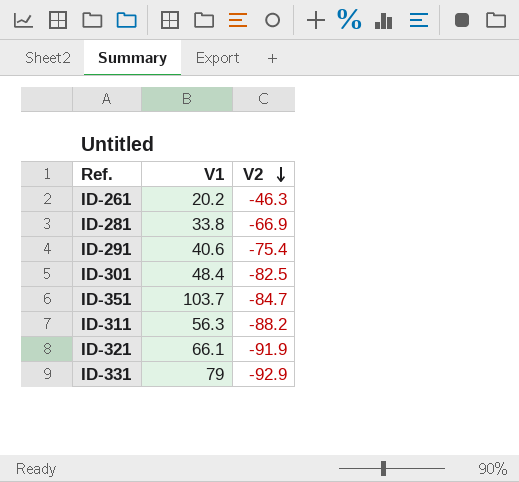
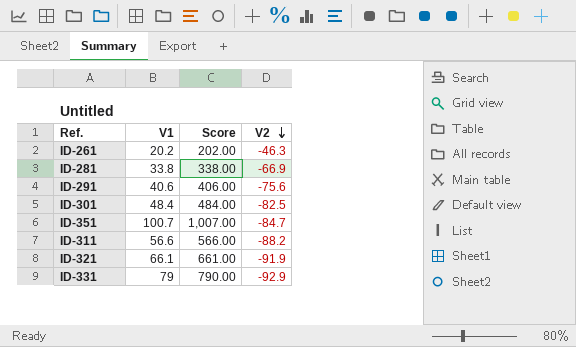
column Score | formula: none -> [V1] * 10
ID-291 | V2: -75.4 -> -75.6
ID-351 | V1: 103.7 -> 100.7
ID-311 | V1: 56.3 -> 56.6

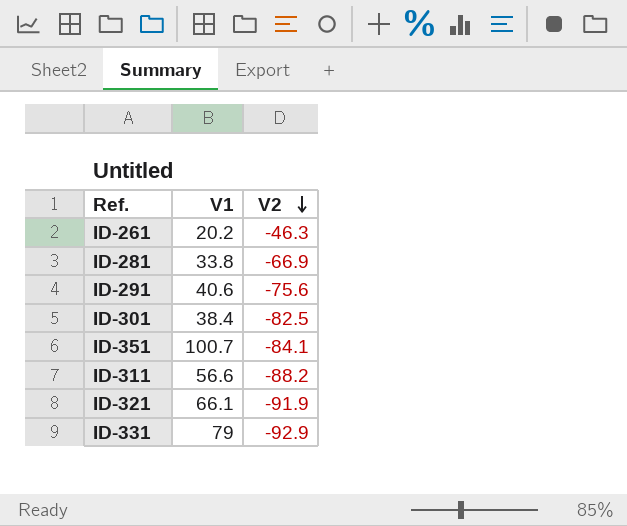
column Score | formula: [V1] * 10 -> none
ID-301 | V1: 48.4 -> 38.4
ID-351 | V2: -84.7 -> -84.1

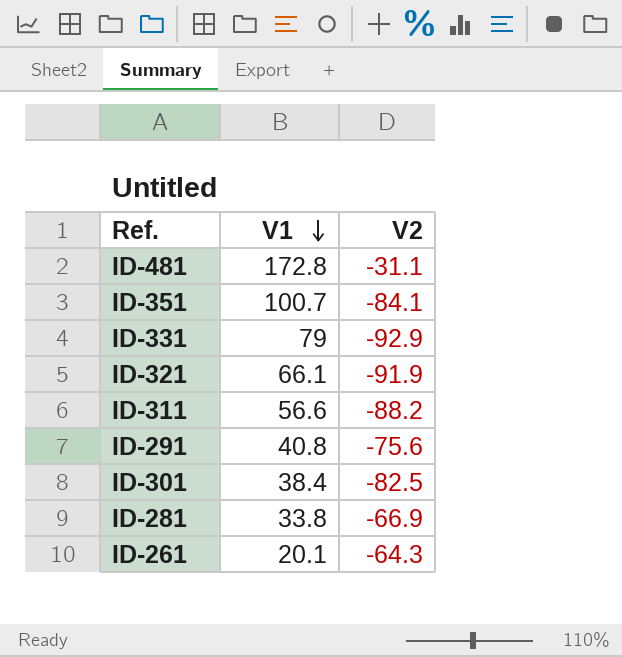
row order: V2 descending -> V1 descending
row ID-481: none -> 172.8 | -31.1
ID-291 | V1: 40.6 -> 40.8
ID-261 | V1: 20.2 -> 20.1
ID-261 | V2: -46.3 -> -64.3

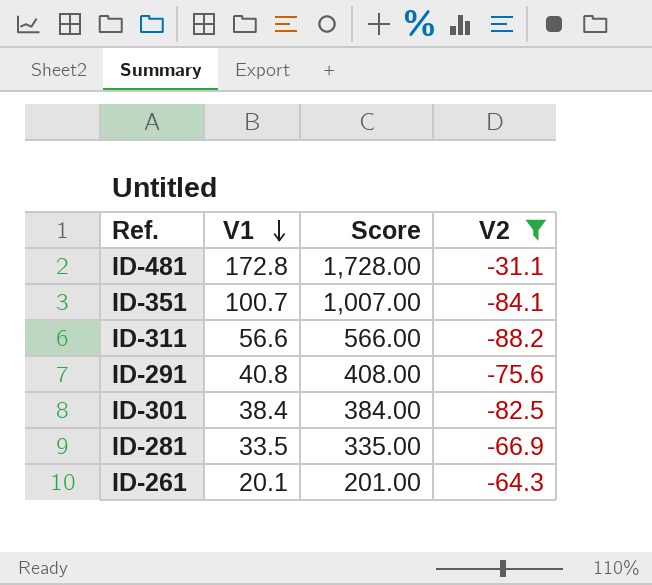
filter: none -> V2 >= -88.2
column Score | formula: none -> [V1] * 10
ID-281 | V1: 33.8 -> 33.5

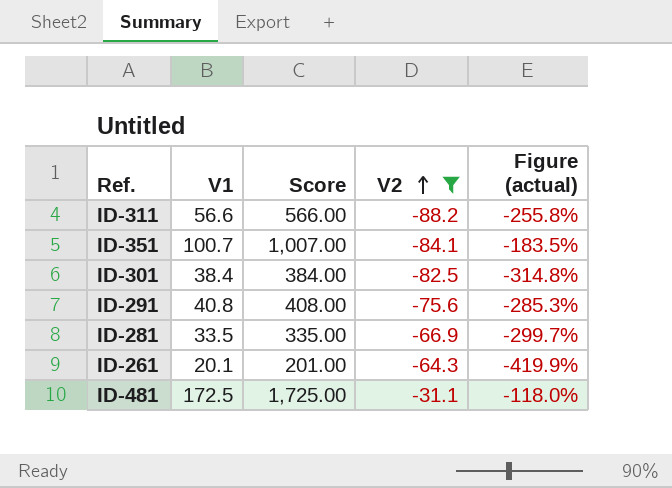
row order: V1 descending -> V2 ascending
column Figure (actual) | formula: none -> ([V2] - [V1]) / [V1]
ID-481 | V1: 172.8 -> 172.5
ID-481 | Score: 1,728.00 -> 1,725.00

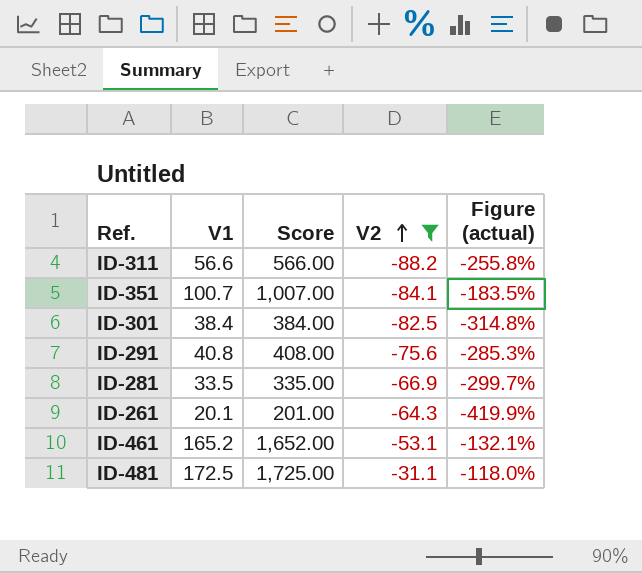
row ID-461: none -> 165.2 | 1,652.00 | -53.1 | -132.1%

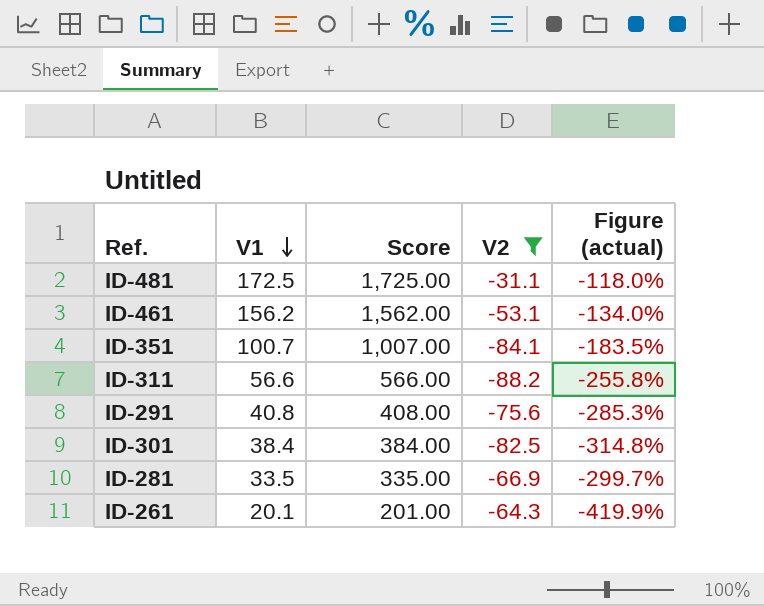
row order: V2 ascending -> V1 descending
ID-461 | V1: 165.2 -> 156.2
ID-461 | Score: 1,652.00 -> 1,562.00
ID-461 | Figure (actual): -132.1% -> -134.0%

